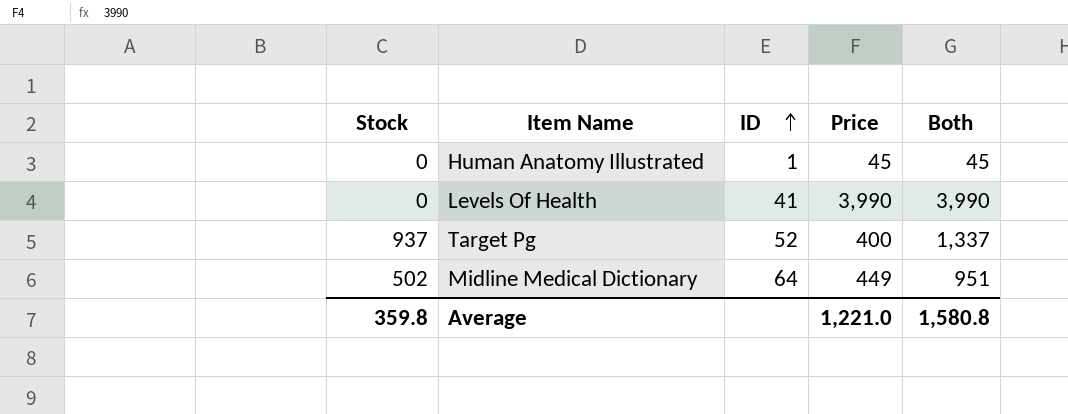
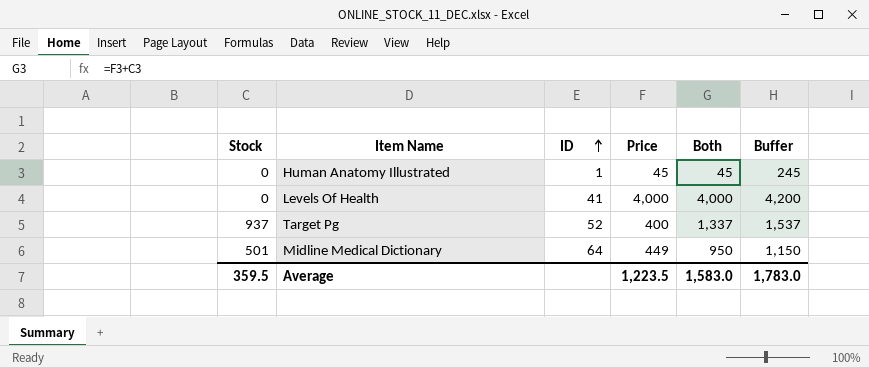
column Buffer | formula: none -> [Both] + 200
Levels Of Health | Price: 3,990 -> 4,000
Levels Of Health | Both: 3,990 -> 4,000
Midline Medical Dictionary | Stock: 502 -> 501
Midline Medical Dictionary | Both: 951 -> 950
Average | Stock: 359.8 -> 359.5
Average | Price: 1,221.0 -> 1,223.5
Average | Both: 1,580.8 -> 1,583.0

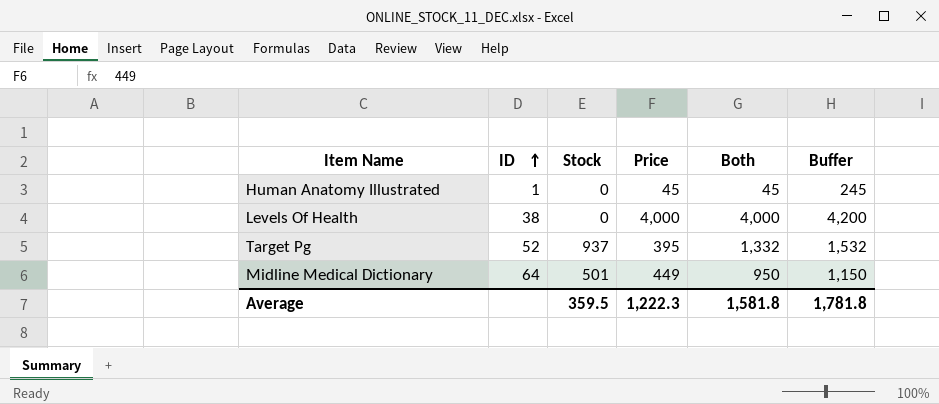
column Stock | position: 1 -> 3
Levels Of Health | ID: 41 -> 38
Target Pg | Price: 400 -> 395
Target Pg | Both: 1,337 -> 1,332
Target Pg | Buffer: 1,537 -> 1,532
Average | Price: 1,223.5 -> 1,222.3
Average | Both: 1,583.0 -> 1,581.8
Average | Buffer: 1,783.0 -> 1,781.8

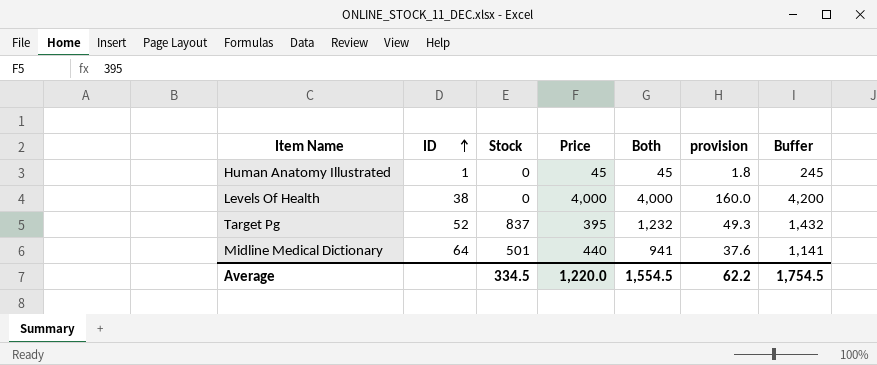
column provision | formula: none -> [Both] * 0.04
Target Pg | Stock: 937 -> 837
Target Pg | Both: 1,332 -> 1,232
Target Pg | Buffer: 1,532 -> 1,432
Midline Medical Dictionary | Price: 449 -> 440
Midline Medical Dictionary | Both: 950 -> 941
Midline Medical Dictionary | Buffer: 1,150 -> 1,141
Average | Stock: 359.5 -> 334.5
Average | Price: 1,222.3 -> 1,220.0
Average | Both: 1,581.8 -> 1,554.5
Average | Buffer: 1,781.8 -> 1,754.5

